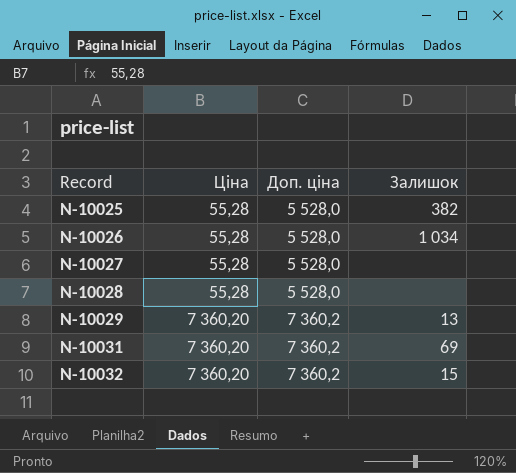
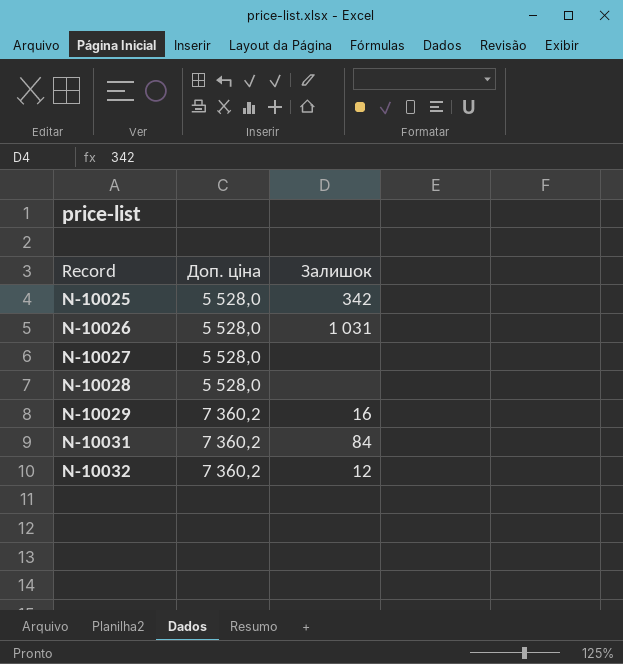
column Ціна | position: 2 -> none
N-10025 | Залишок: 382 -> 342
N-10026 | Залишок: 1 034 -> 1 031
N-10029 | Залишок: 13 -> 16
N-10031 | Залишок: 69 -> 84
N-10032 | Залишок: 15 -> 12

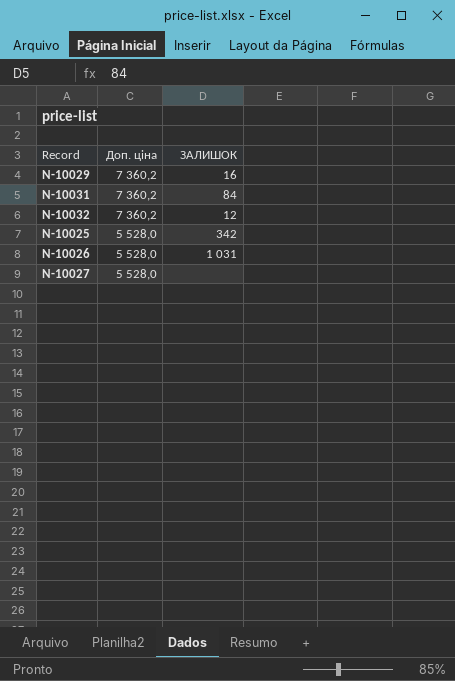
row order: Record ascending -> Доп. ціна descending
column name: Залишок -> ЗАЛИШОК
row N-10028: 5 528,0 | none -> none

